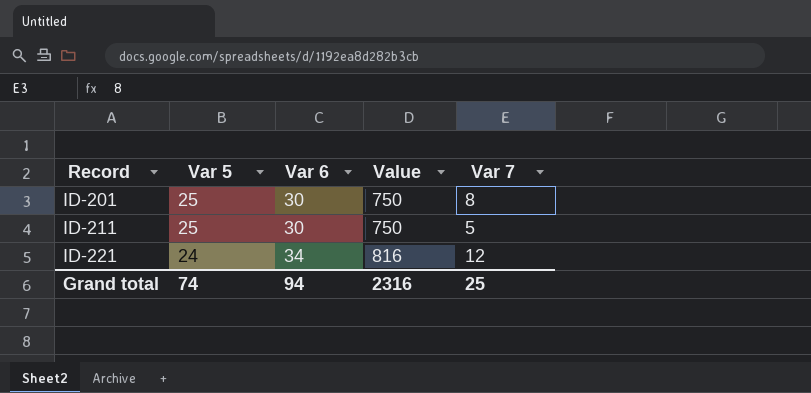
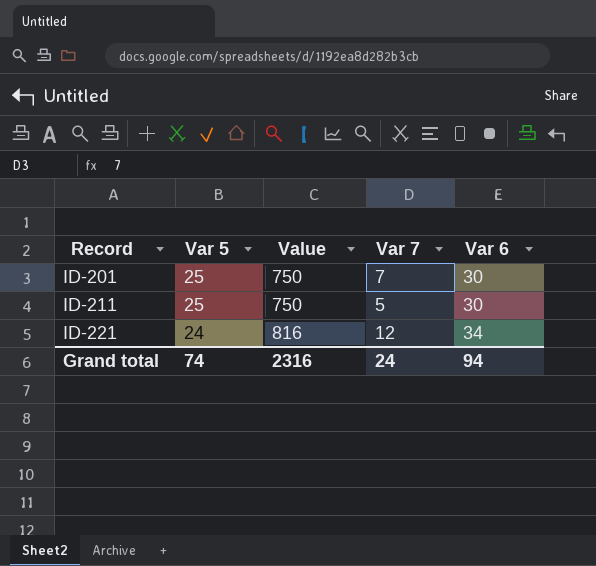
column Var 6 | position: 3 -> 5
ID-201 | Var 7: 8 -> 7
Grand total | Var 7: 25 -> 24

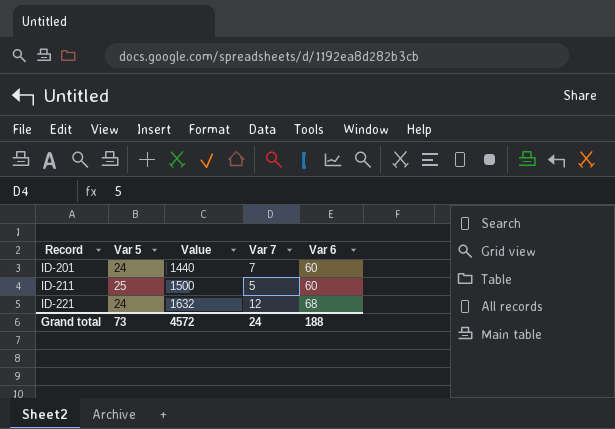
ID-201 | Var 5: 25 -> 24
ID-201 | Value: 750 -> 1440
ID-201 | Var 6: 30 -> 60
ID-211 | Value: 750 -> 1500
ID-211 | Var 6: 30 -> 60
ID-221 | Value: 816 -> 1632
ID-221 | Var 6: 34 -> 68
Grand total | Var 5: 74 -> 73
Grand total | Value: 2316 -> 4572
Grand total | Var 6: 94 -> 188

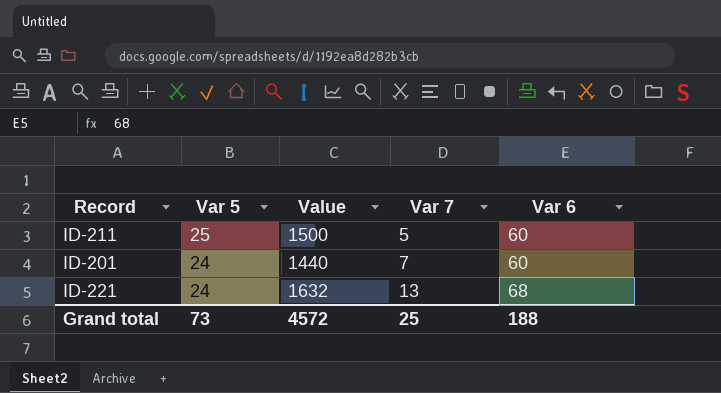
row order: Record ascending -> Var 5 descending
ID-221 | Var 7: 12 -> 13
Grand total | Var 7: 24 -> 25

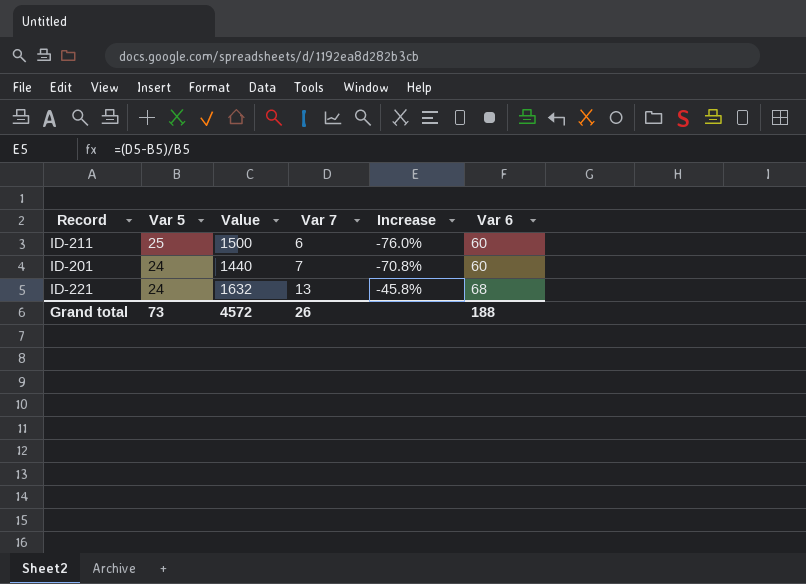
column Increase | formula: none -> ([Var 7] - [Var 5]) / [Var 5]
ID-211 | Var 7: 5 -> 6
Grand total | Var 7: 25 -> 26

